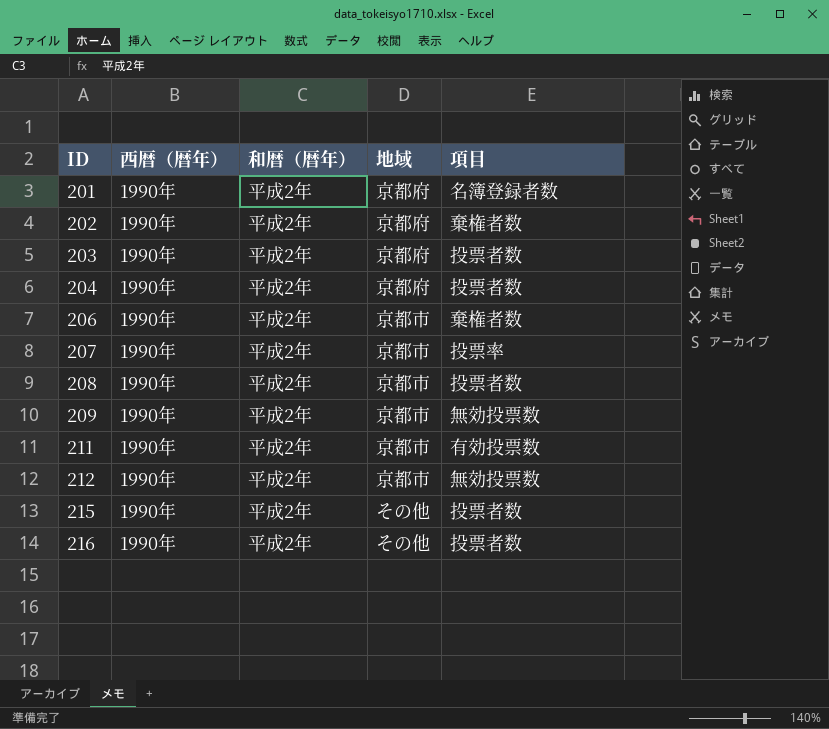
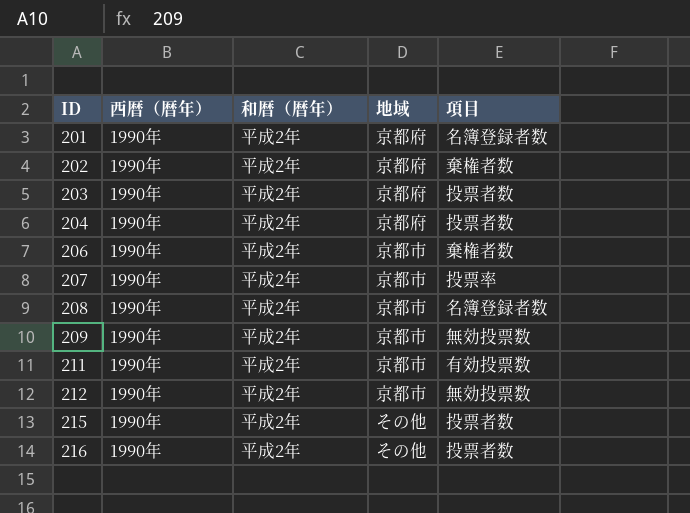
208 | 項目: 投票者数 -> 名簿登録者数

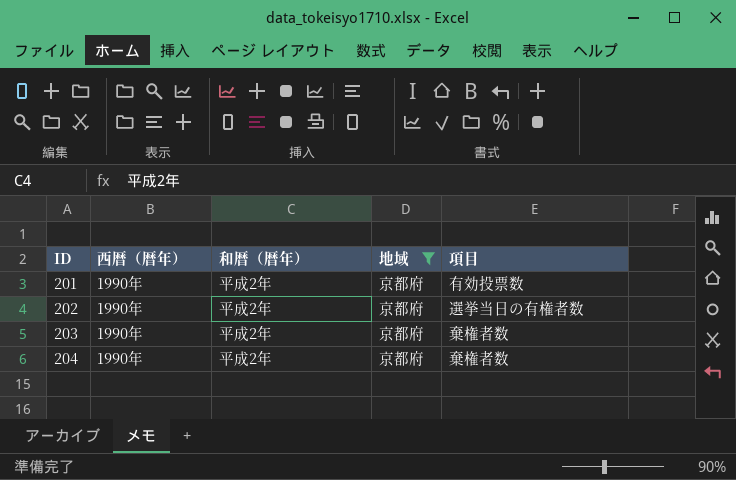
filter: none -> 地域 = 京都府
201 | 項目: 名簿登録者数 -> 有効投票数
202 | 項目: 棄権者数 -> 選挙当日の有権者数
203 | 項目: 投票者数 -> 棄権者数
204 | 項目: 投票者数 -> 棄権者数

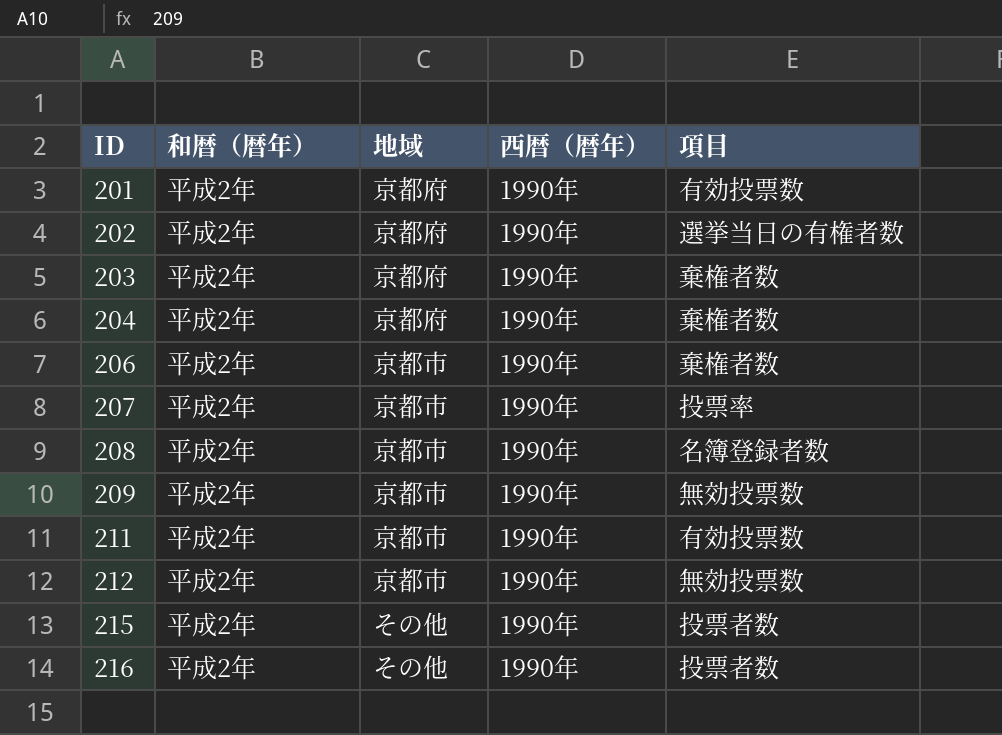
filter: 地域 = 京都府 -> none
column 西暦（暦年） | position: 2 -> 4

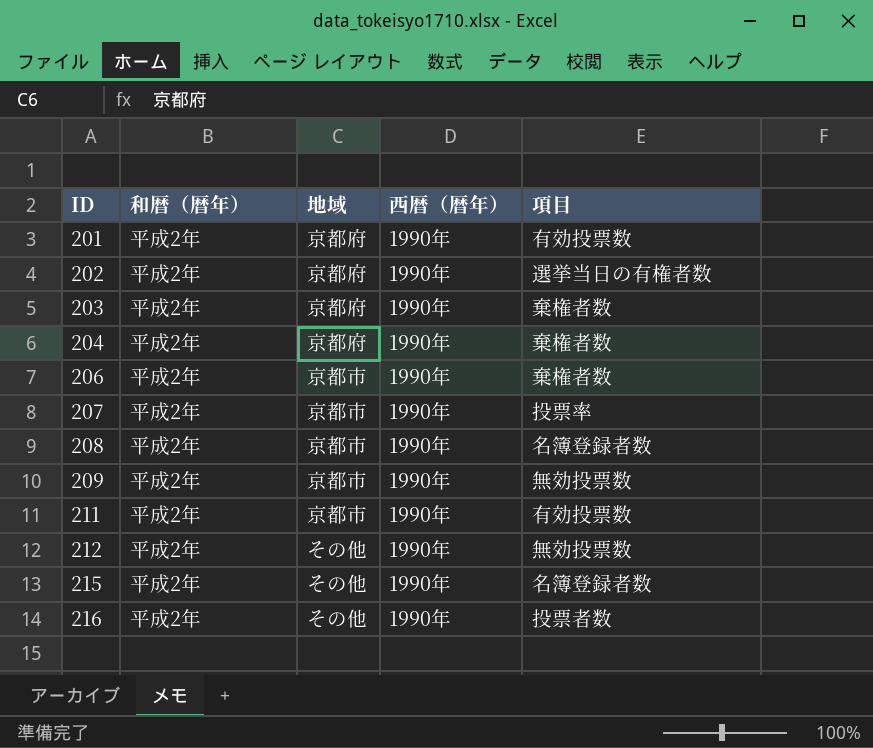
212 | 地域: 京都市 -> その他
215 | 項目: 投票者数 -> 名簿登録者数

